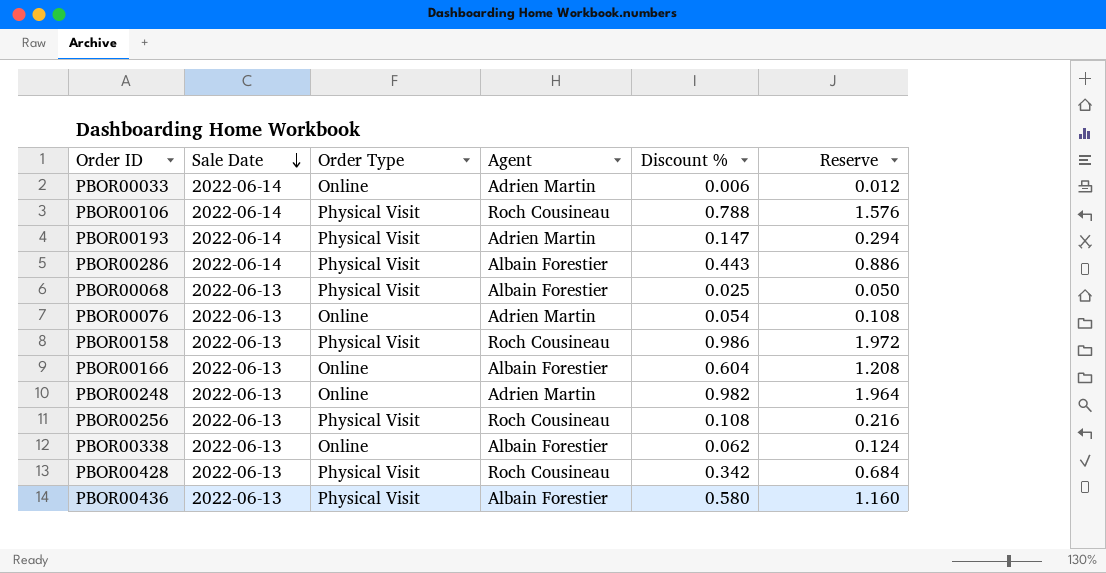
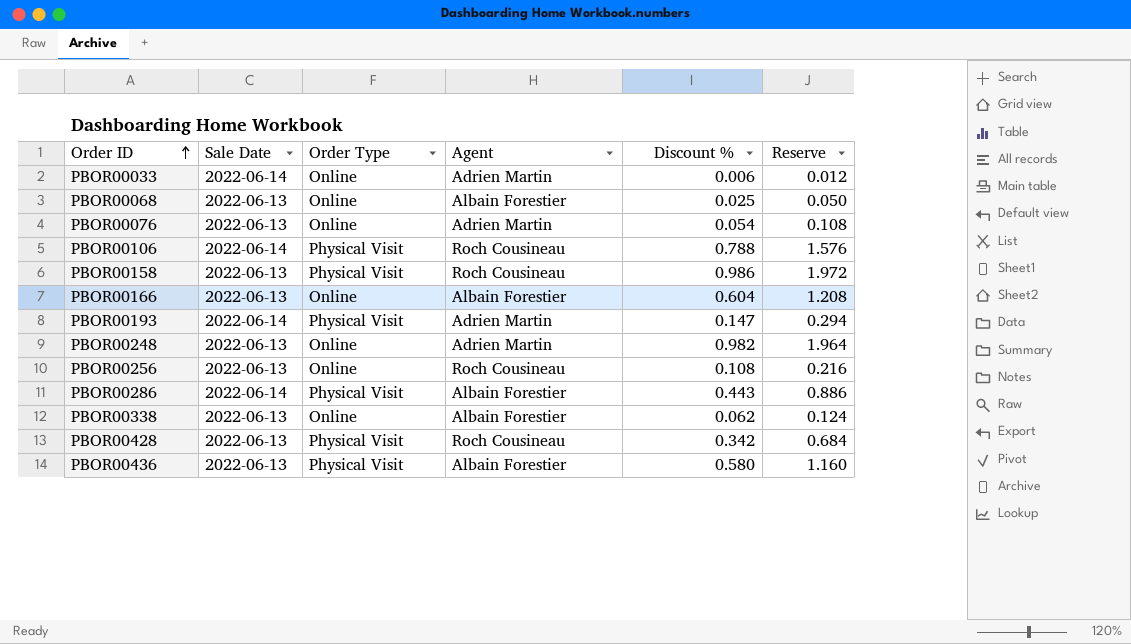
row order: Sale Date descending -> Order ID ascending
PBOR00068 | Order Type: Physical Visit -> Online
PBOR00256 | Order Type: Physical Visit -> Online

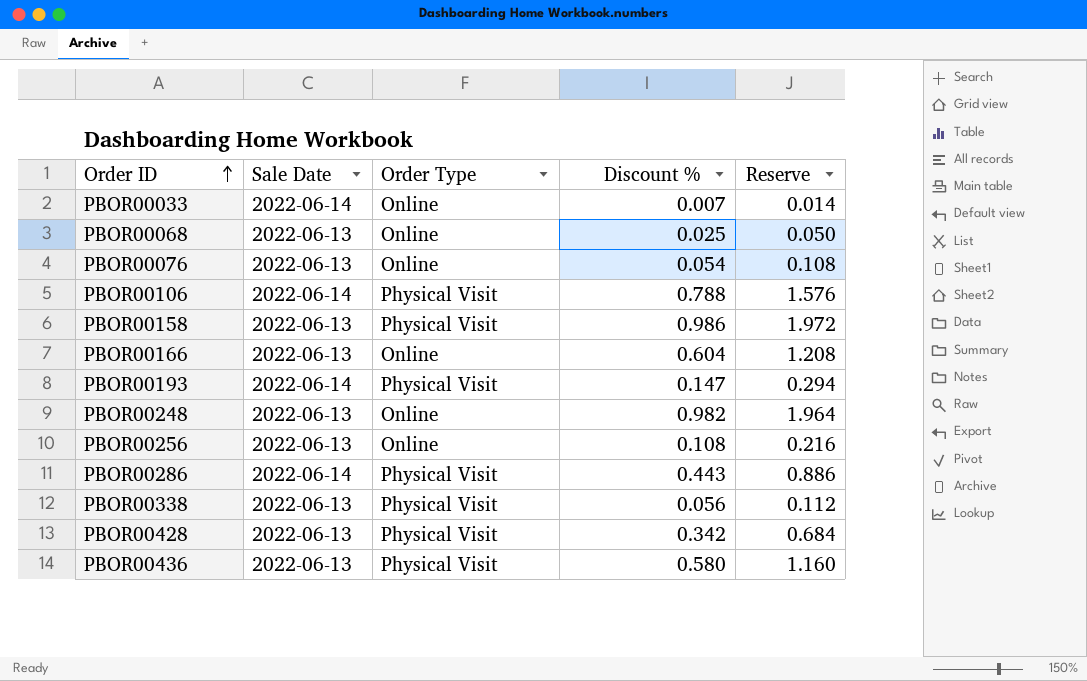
column Agent | position: 4 -> none
PBOR00033 | Discount %: 0.006 -> 0.007
PBOR00033 | Reserve: 0.012 -> 0.014
PBOR00338 | Order Type: Online -> Physical Visit
PBOR00338 | Discount %: 0.062 -> 0.056
PBOR00338 | Reserve: 0.124 -> 0.112

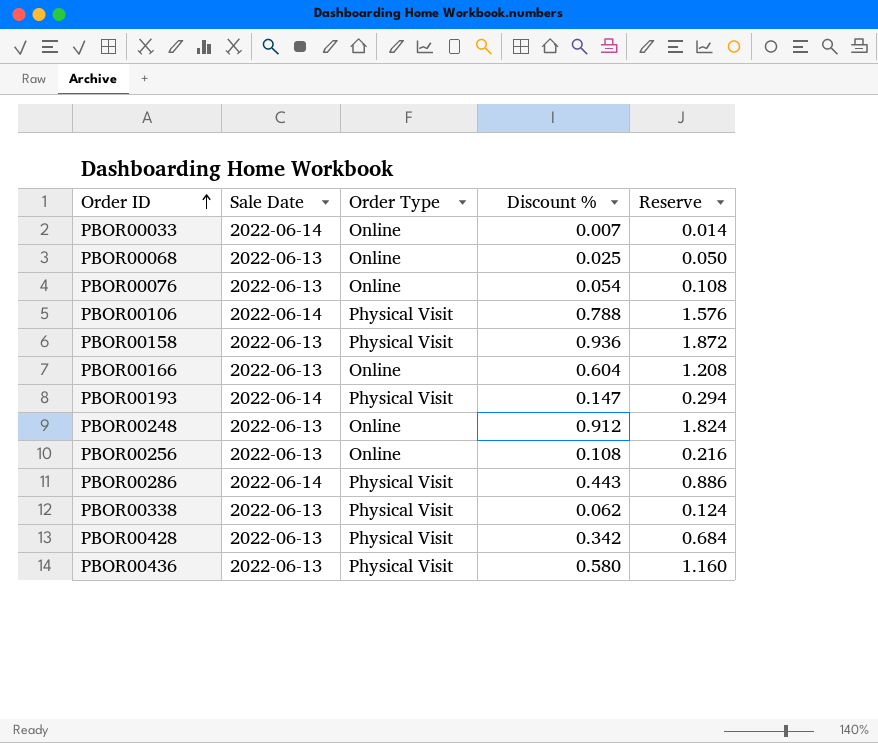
PBOR00158 | Discount %: 0.986 -> 0.936
PBOR00158 | Reserve: 1.972 -> 1.872
PBOR00248 | Discount %: 0.982 -> 0.912
PBOR00248 | Reserve: 1.964 -> 1.824
PBOR00338 | Discount %: 0.056 -> 0.062
PBOR00338 | Reserve: 0.112 -> 0.124

